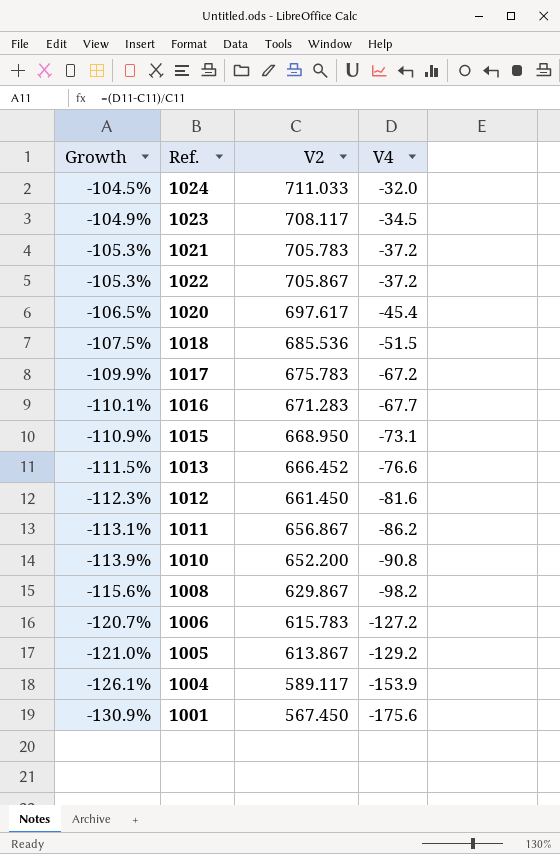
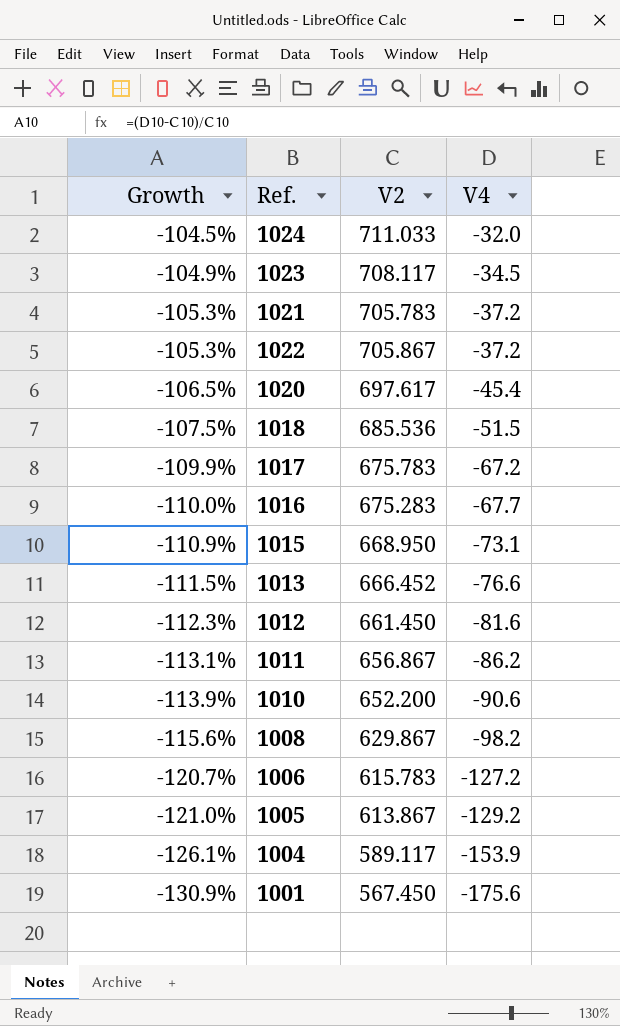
1016 | Growth: -110.1% -> -110.0%
1016 | V2: 671.283 -> 675.283
1010 | V4: -90.8 -> -90.6

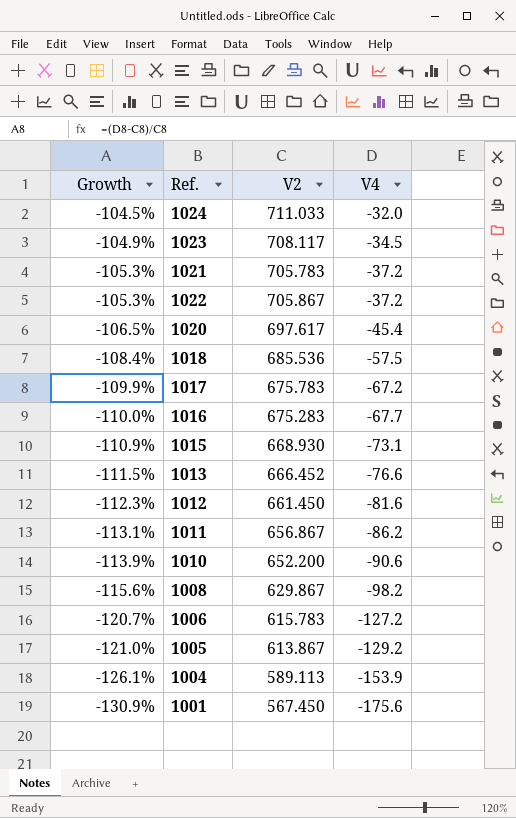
1018 | Growth: -107.5% -> -108.4%
1018 | V4: -51.5 -> -57.5
1015 | V2: 668.950 -> 668.930
1004 | V2: 589.117 -> 589.113

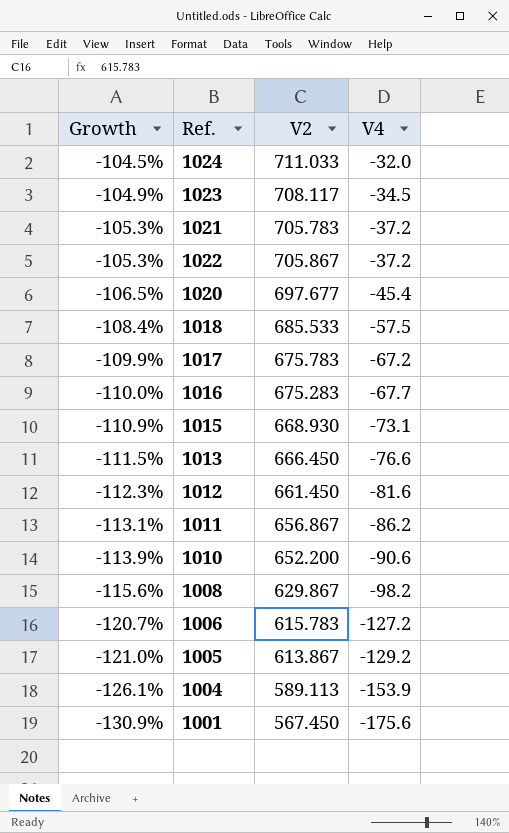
1020 | V2: 697.617 -> 697.677
1018 | V2: 685.536 -> 685.533
1013 | V2: 666.452 -> 666.450

